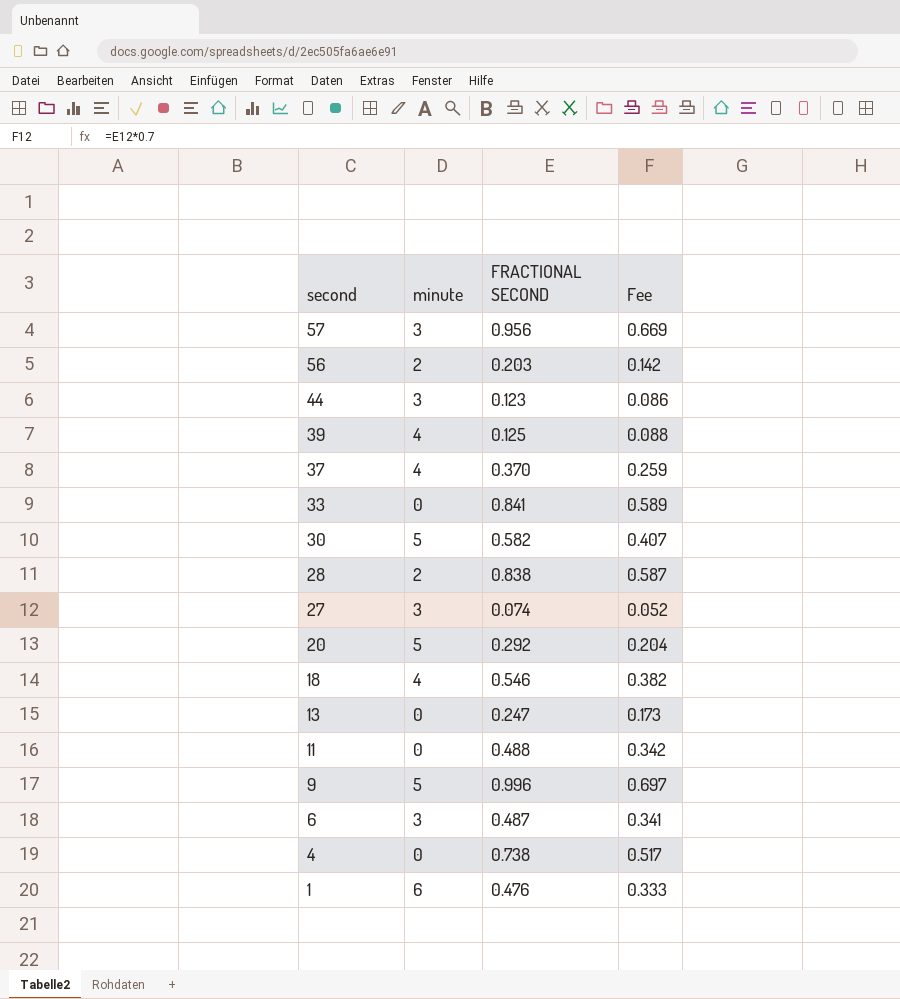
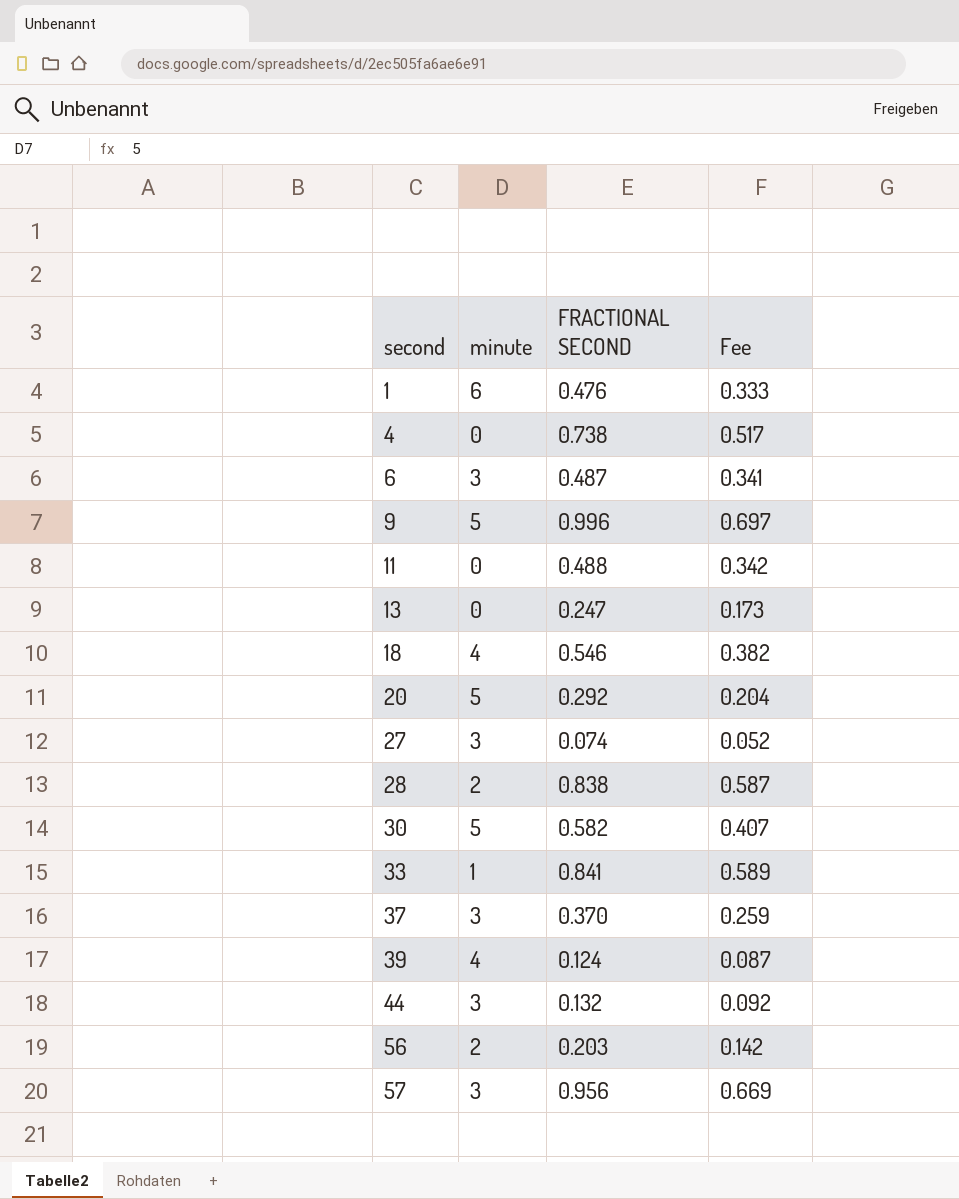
row order: second descending -> second ascending
33 | minute: 0 -> 1
37 | minute: 4 -> 3
39 | FRACTIONAL SECOND: 0.125 -> 0.124
39 | Fee: 0.088 -> 0.087
44 | FRACTIONAL SECOND: 0.123 -> 0.132
44 | Fee: 0.086 -> 0.092

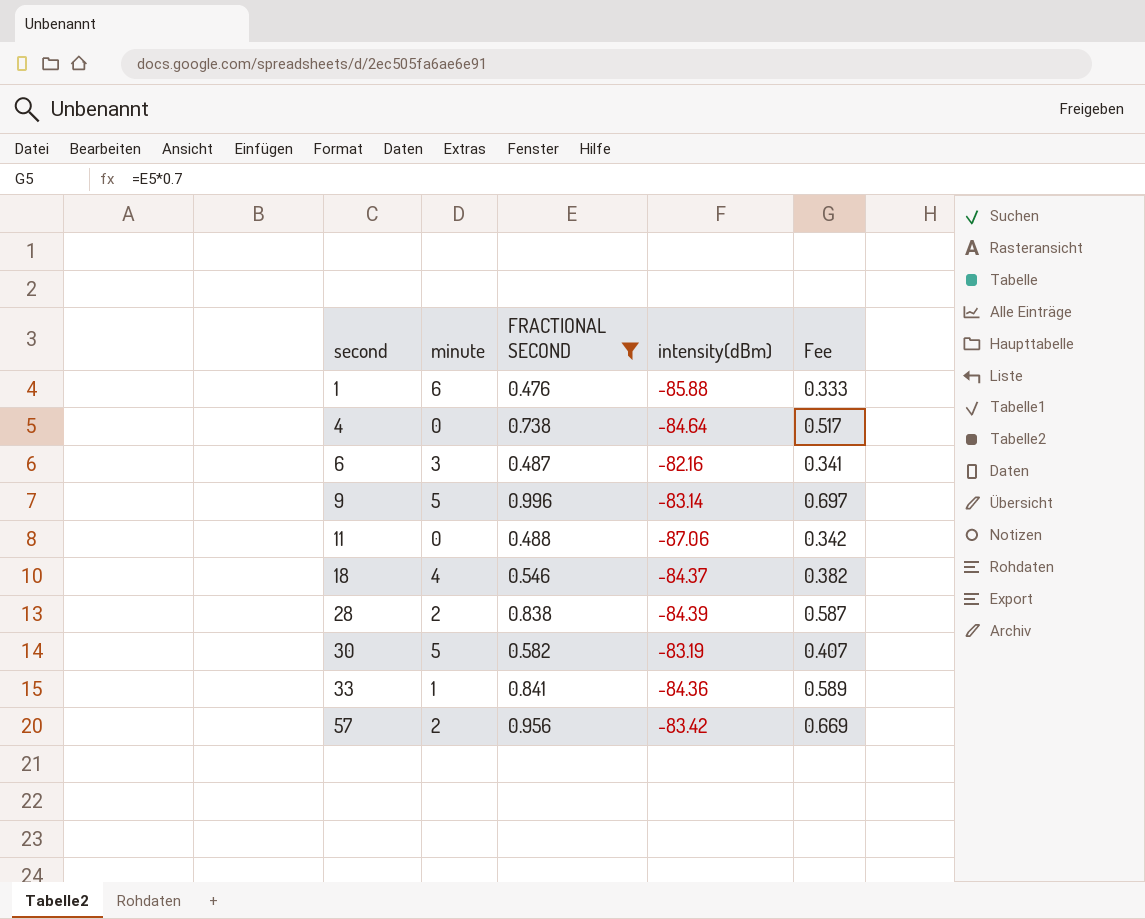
filter: none -> FRACTIONAL SECOND >= 0.476
column intensity(dBm) | position: none -> 4
57 | minute: 3 -> 2

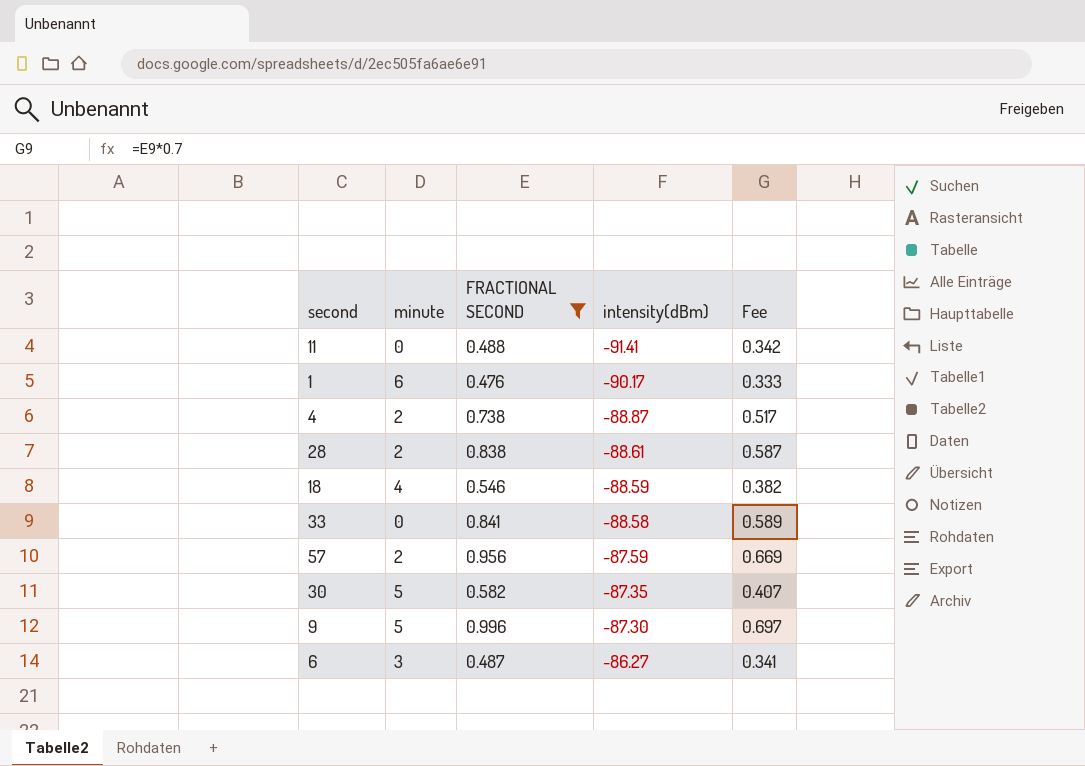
row order: second ascending -> intensity(dBm) ascending
11 | intensity(dBm): -87.06 -> -91.41
1 | intensity(dBm): -85.88 -> -90.17
4 | minute: 0 -> 2
4 | intensity(dBm): -84.64 -> -88.87
28 | intensity(dBm): -84.39 -> -88.61
18 | intensity(dBm): -84.37 -> -88.59
33 | minute: 1 -> 0
33 | intensity(dBm): -84.36 -> -88.58
57 | intensity(dBm): -83.42 -> -87.59
30 | intensity(dBm): -83.19 -> -87.35
9 | intensity(dBm): -83.14 -> -87.30
6 | intensity(dBm): -82.16 -> -86.27

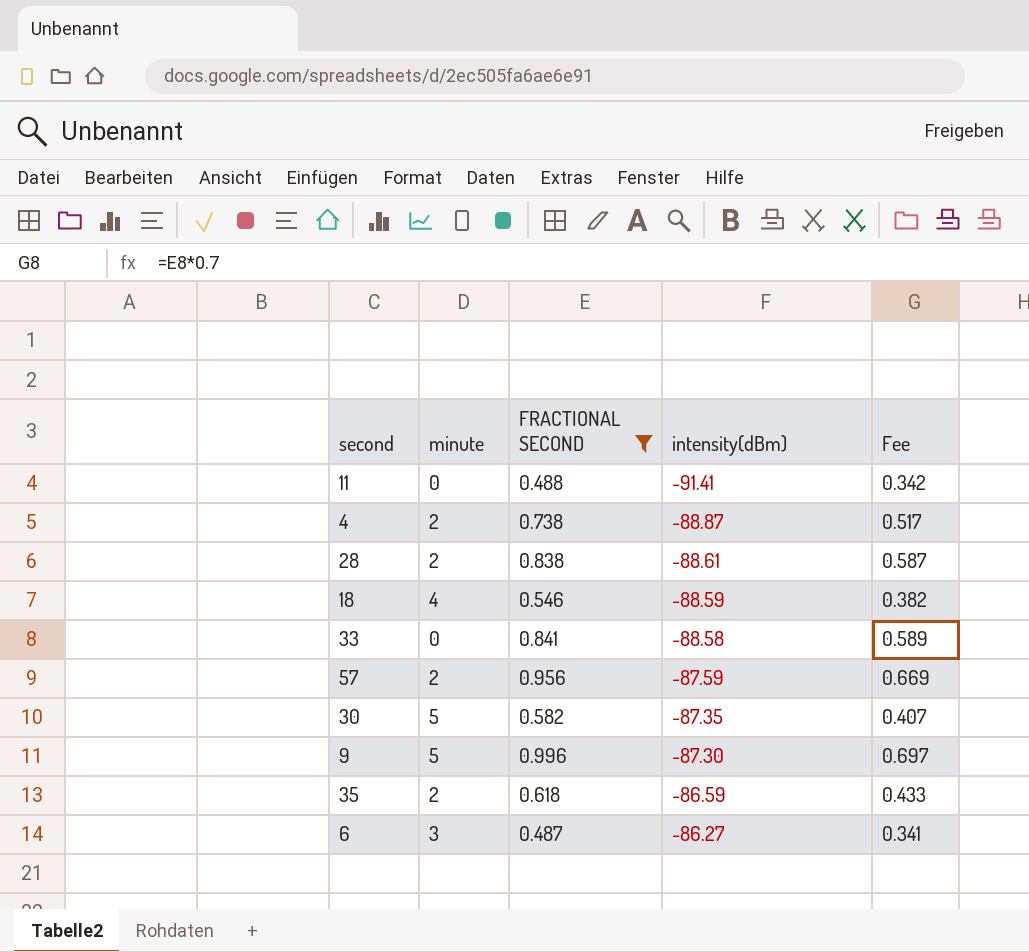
row 1: 6 | 0.476 | -90.17 | 0.333 -> none
row 35: none -> 2 | 0.618 | -86.59 | 0.433

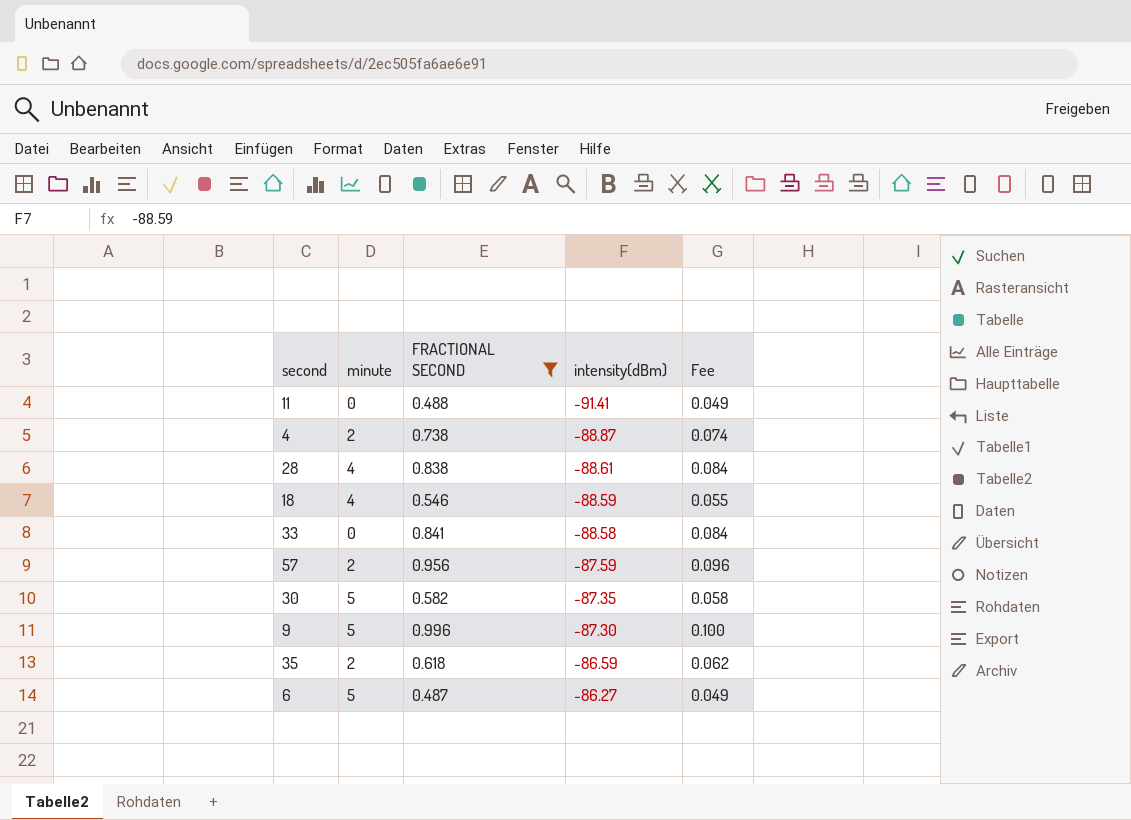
column Fee | formula: [FRACTIONAL SECOND] * 0.7 -> [FRACTIONAL SECOND] * 0.1
28 | minute: 2 -> 4
6 | minute: 3 -> 5

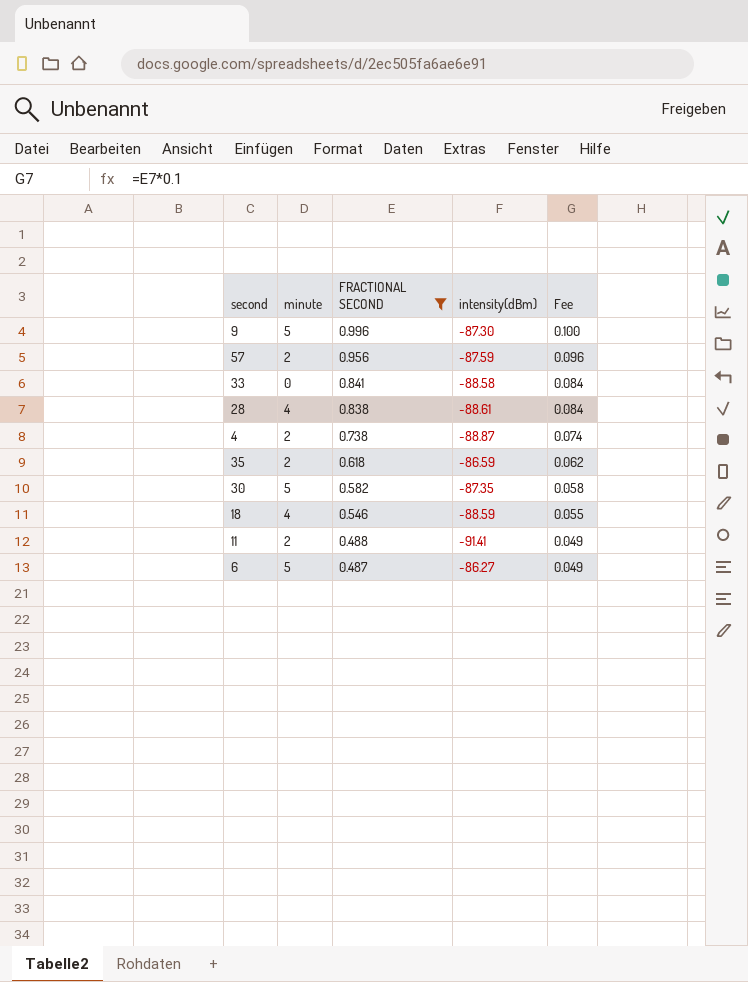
row order: intensity(dBm) ascending -> FRACTIONAL SECOND descending
11 | minute: 0 -> 2

